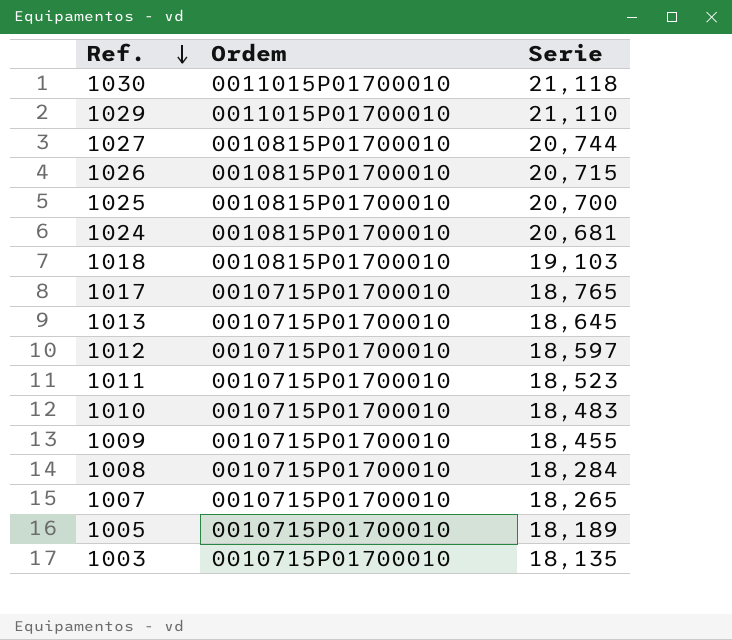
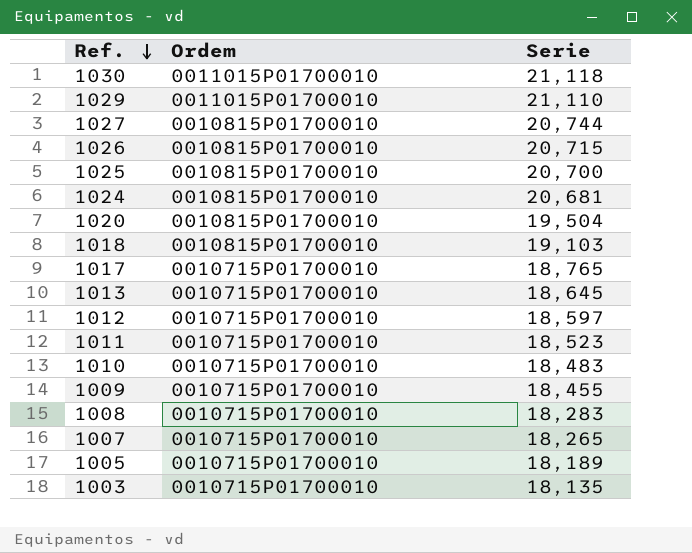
row 1020: none -> 0010815P01700010 | 19,504
1008 | Serie: 18,284 -> 18,283

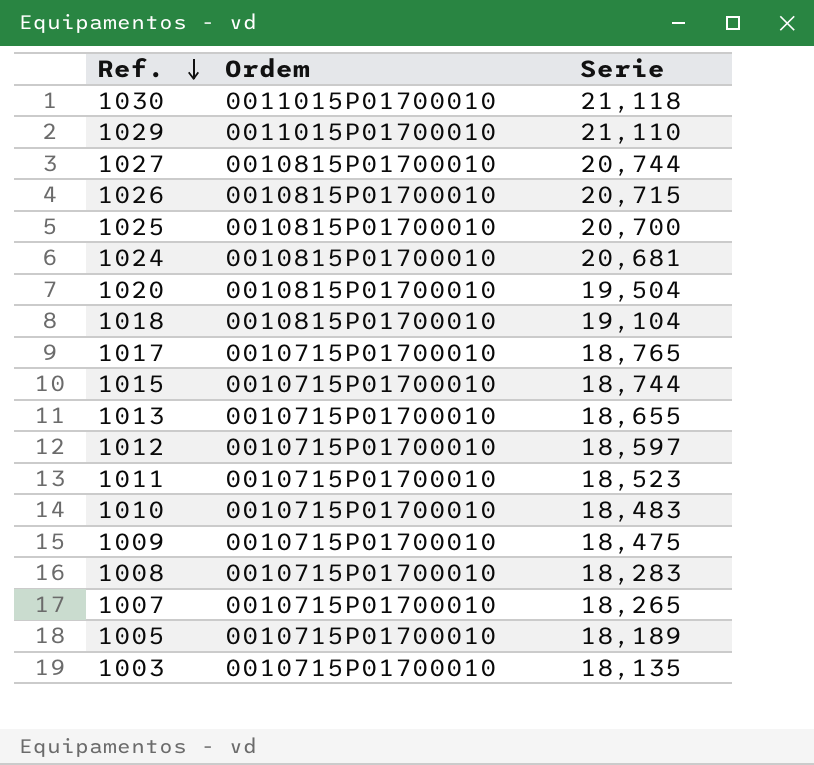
1018 | Serie: 19,103 -> 19,104
row 1015: none -> 0010715P01700010 | 18,744
1013 | Serie: 18,645 -> 18,655
1009 | Serie: 18,455 -> 18,475

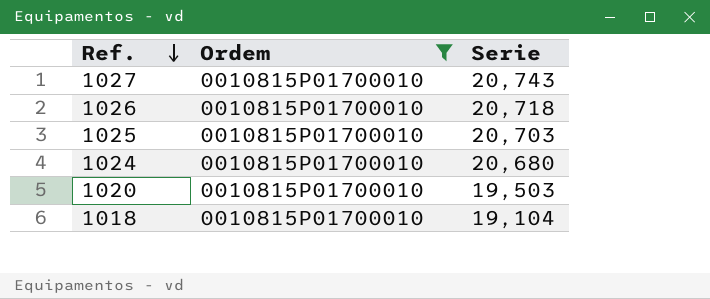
filter: none -> Ordem = 0010815P01700010
1027 | Serie: 20,744 -> 20,743
1026 | Serie: 20,715 -> 20,718
1025 | Serie: 20,700 -> 20,703
1024 | Serie: 20,681 -> 20,680
1020 | Serie: 19,504 -> 19,503

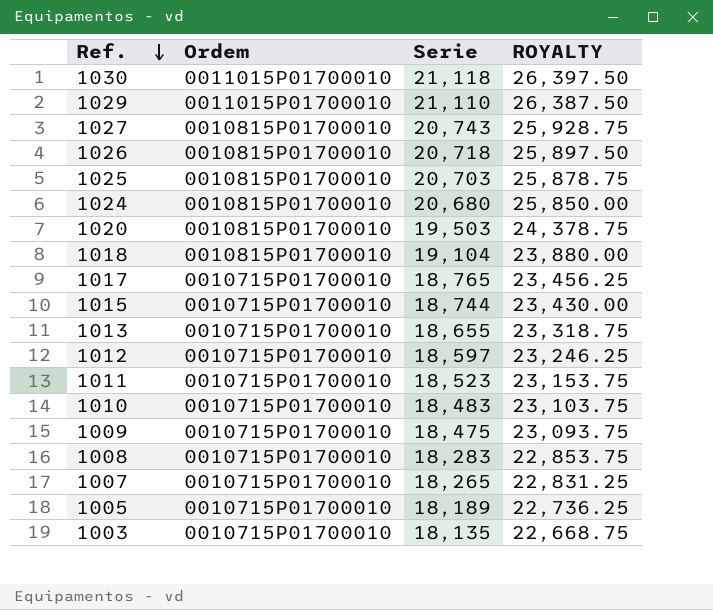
filter: Ordem = 0010815P01700010 -> none
column ROYALTY | formula: none -> [Serie] * 1.25

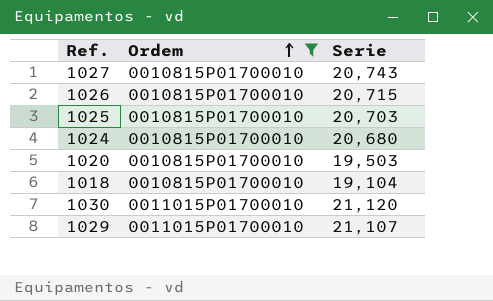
filter: none -> Ordem != 0010715P01700010
row order: Ref. descending -> Ordem ascending
column ROYALTY | formula: [Serie] * 1.25 -> none
1026 | Serie: 20,718 -> 20,715
1030 | Serie: 21,118 -> 21,120
1029 | Serie: 21,110 -> 21,107

